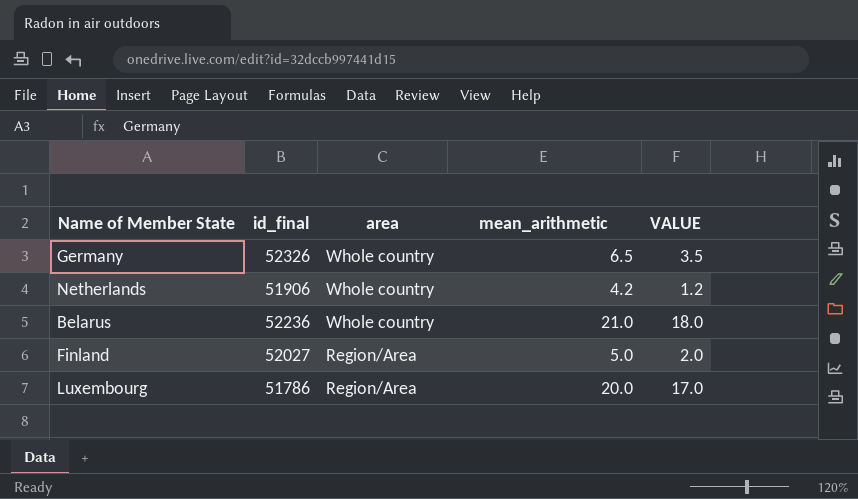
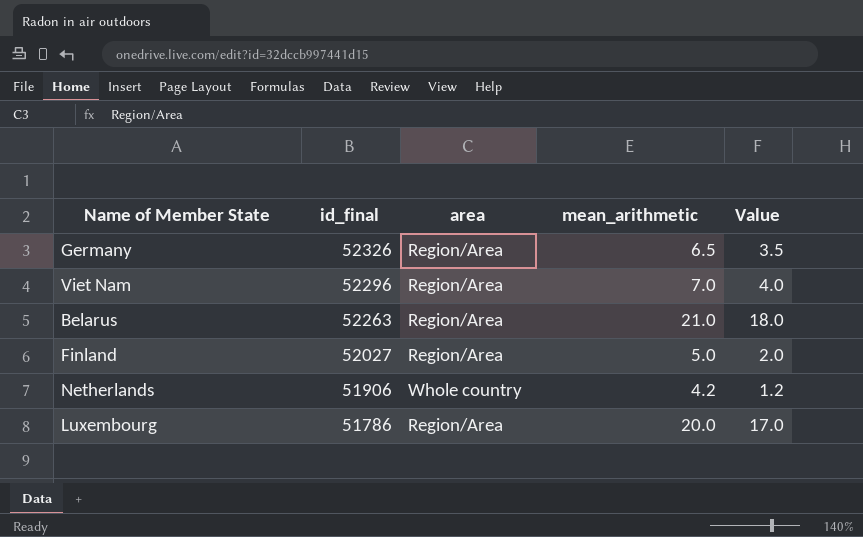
row order: area descending -> id_final descending
column name: VALUE -> Value
Germany | area: Whole country -> Region/Area
row Viet Nam: none -> 52296 | Region/Area | 7.0 | 4.0
Belarus | id_final: 52236 -> 52263
Belarus | area: Whole country -> Region/Area

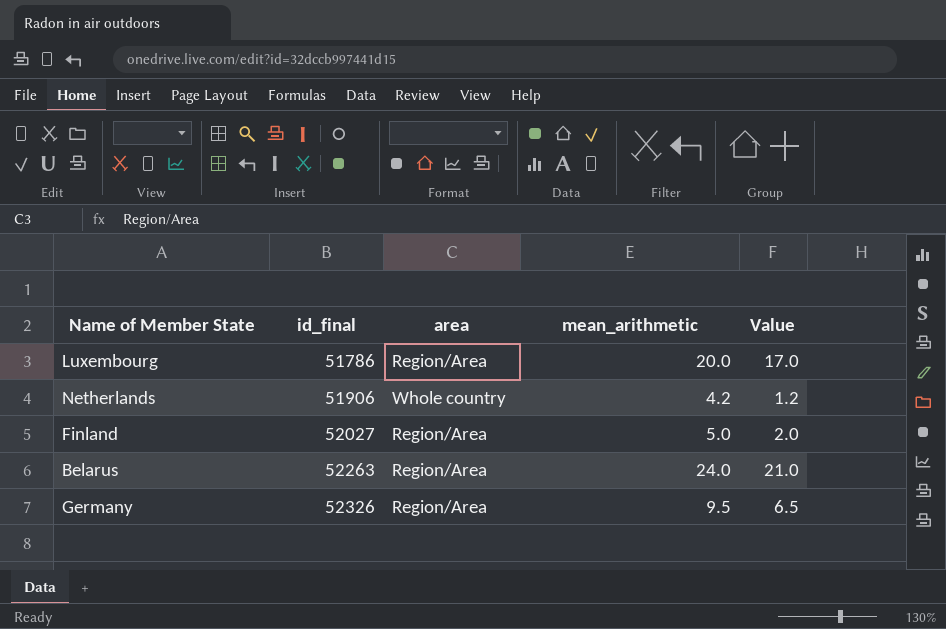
row order: id_final descending -> id_final ascending
row Viet Nam: 52296 | Region/Area | 7.0 | 4.0 -> none
Belarus | mean_arithmetic: 21.0 -> 24.0
Belarus | Value: 18.0 -> 21.0
Germany | mean_arithmetic: 6.5 -> 9.5
Germany | Value: 3.5 -> 6.5

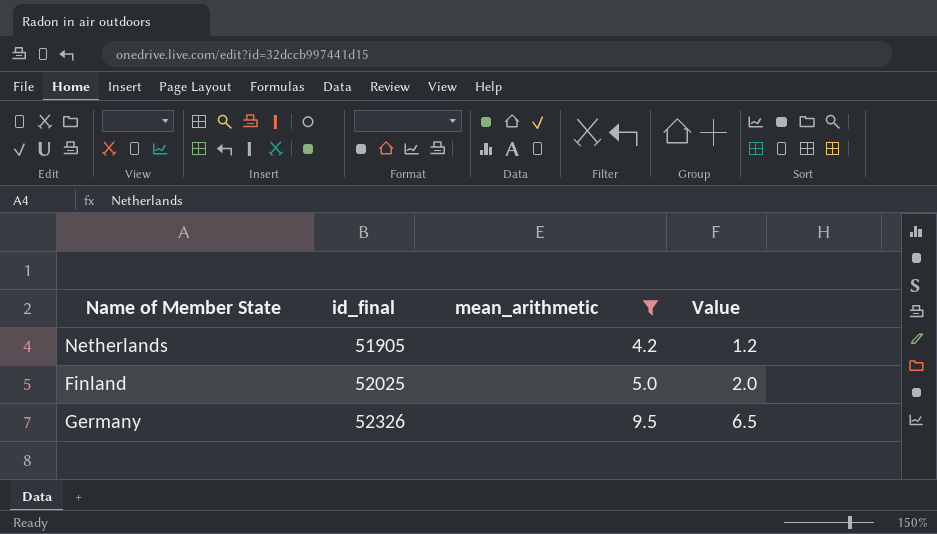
filter: none -> mean_arithmetic <= 9.5
column area | position: 3 -> none
Netherlands | id_final: 51906 -> 51905
Finland | id_final: 52027 -> 52025

